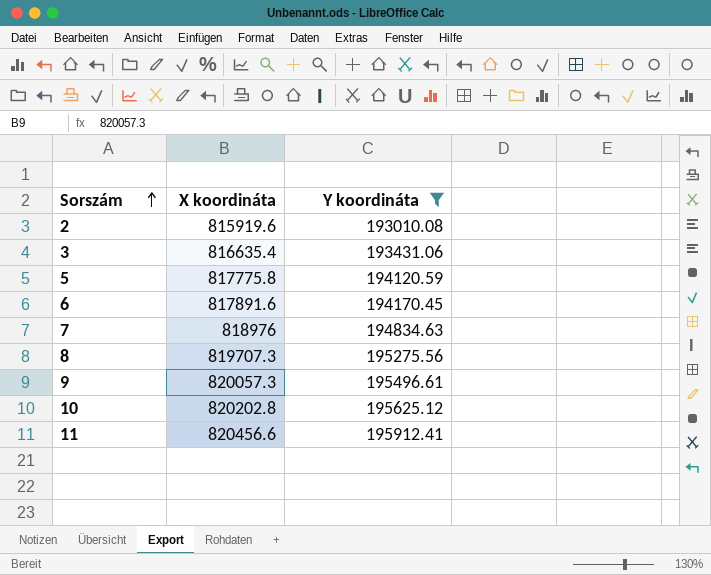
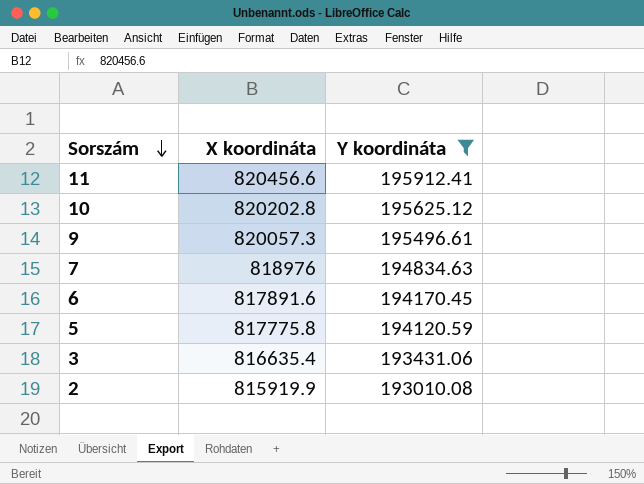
row order: Sorszám ascending -> Sorszám descending
row 8: 819707.3 | 195275.56 -> none
2 | X koordináta: 815919.6 -> 815919.9

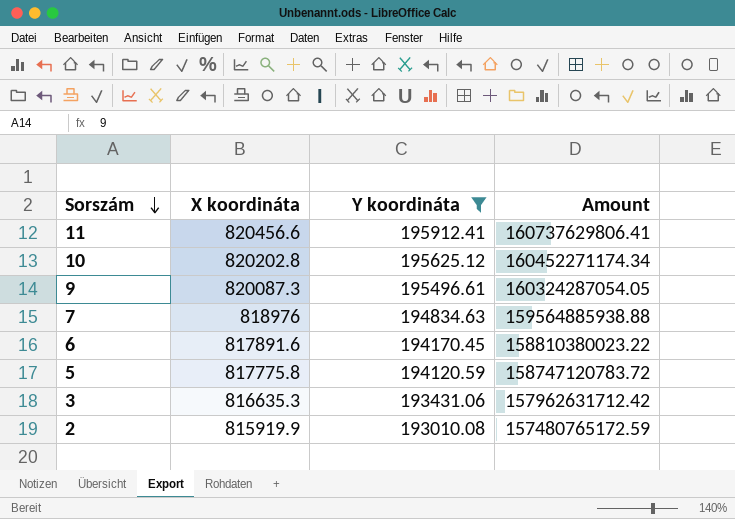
column Amount | formula: none -> [X koordináta] * [Y koordináta]
9 | X koordináta: 820057.3 -> 820087.3
3 | X koordináta: 816635.4 -> 816635.3

